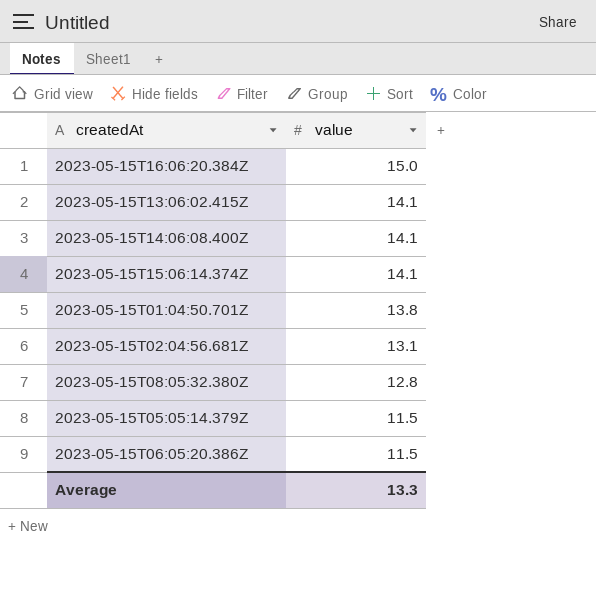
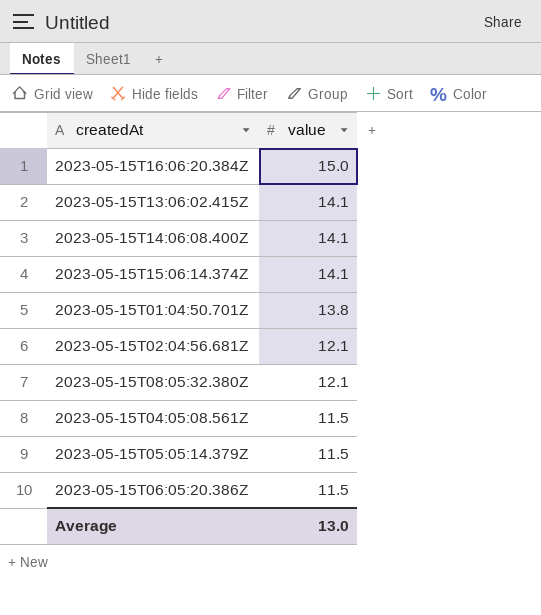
2023-05-15T02:04:56.681Z | value: 13.1 -> 12.1
2023-05-15T08:05:32.380Z | value: 12.8 -> 12.1
row 2023-05-15T04:05:08.561Z: none -> 11.5
Average | value: 13.3 -> 13.0

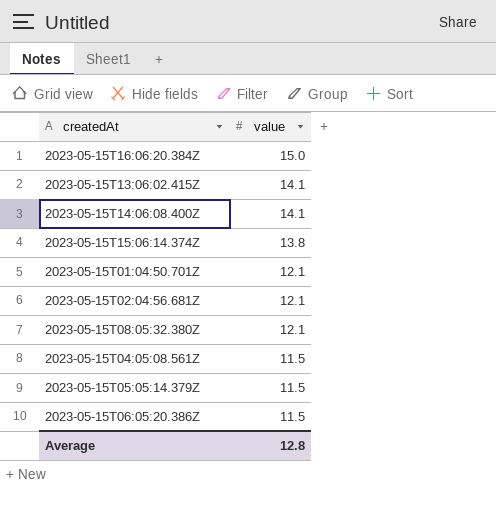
2023-05-15T15:06:14.374Z | value: 14.1 -> 13.8
2023-05-15T01:04:50.701Z | value: 13.8 -> 12.1
Average | value: 13.0 -> 12.8

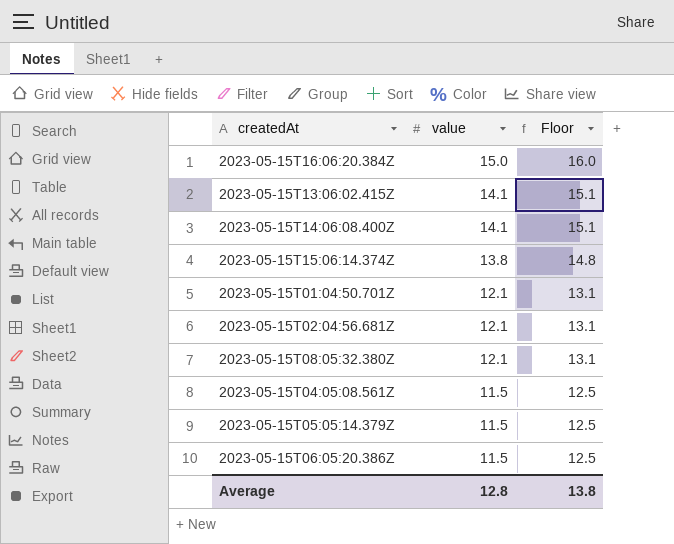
column Floor | formula: none -> [value] + 1

